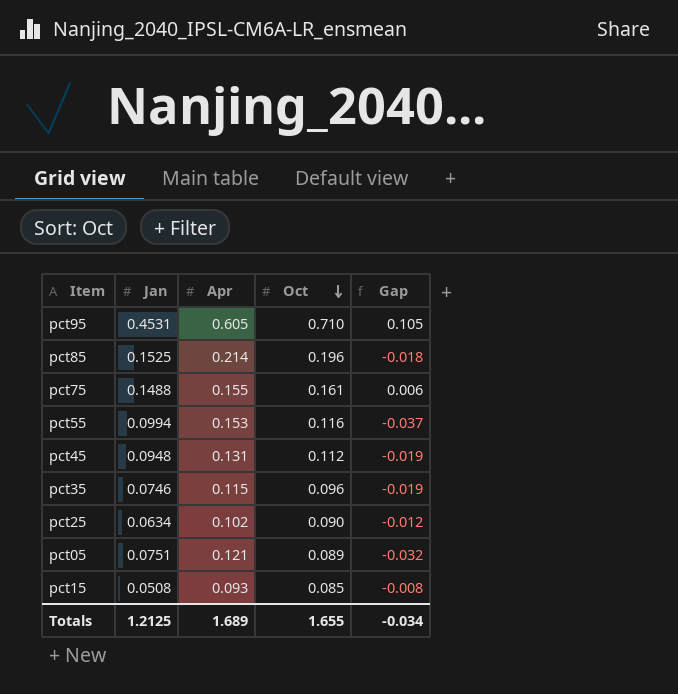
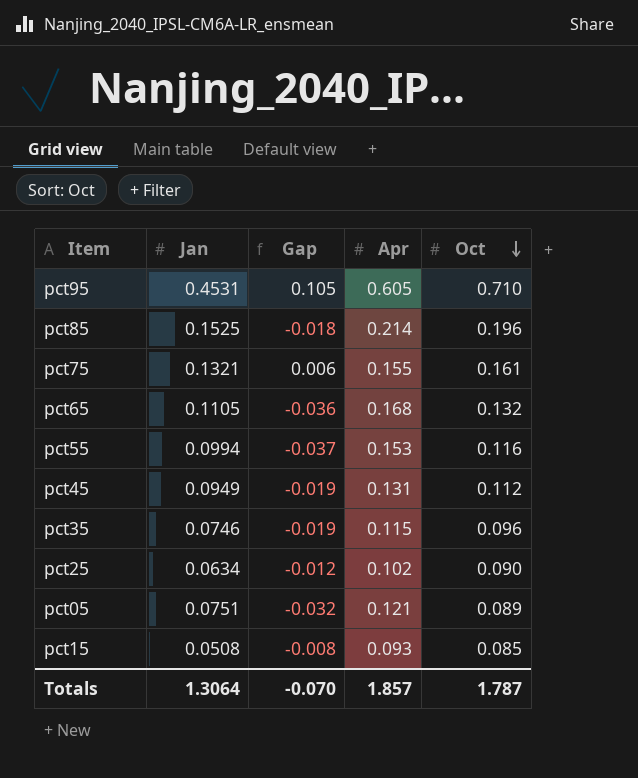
column Gap | position: 5 -> 3
pct75 | Jan: 0.1488 -> 0.1321
row pct65: none -> 0.1105 | -0.036 | 0.168 | 0.132
pct45 | Jan: 0.0948 -> 0.0949
Totals | Jan: 1.2125 -> 1.3064
Totals | Gap: -0.034 -> -0.070
Totals | Apr: 1.689 -> 1.857
Totals | Oct: 1.655 -> 1.787

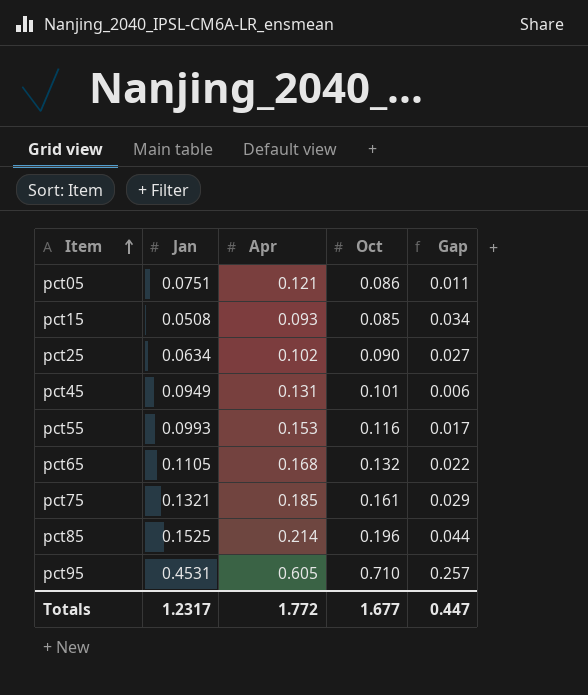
row order: Oct descending -> Item ascending
column Gap | formula: [Oct] - [Apr] -> [Oct] - [Jan]
column Gap | position: 3 -> 5
row pct35: 0.0746 | -0.019 | 0.115 | 0.096 -> none
pct05 | Oct: 0.089 -> 0.086
pct45 | Oct: 0.112 -> 0.101
pct55 | Jan: 0.0994 -> 0.0993
pct75 | Apr: 0.155 -> 0.185
Totals | Jan: 1.3064 -> 1.2317
Totals | Apr: 1.857 -> 1.772
Totals | Oct: 1.787 -> 1.677
Totals | Gap: -0.070 -> 0.447

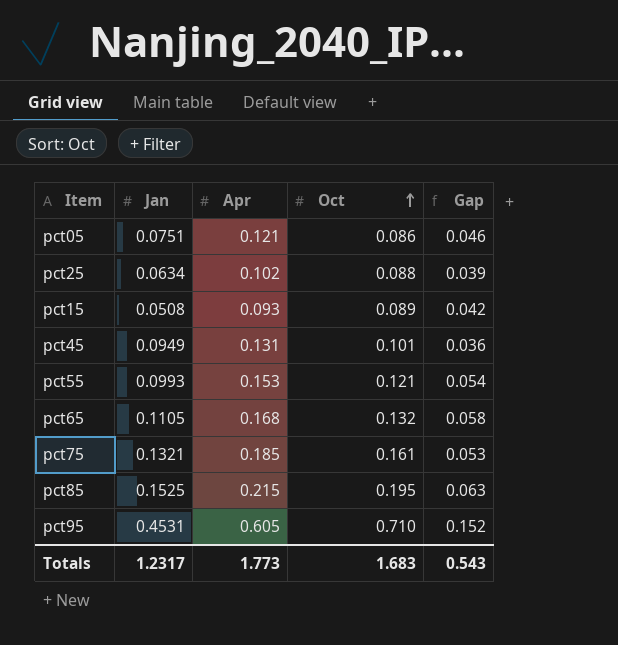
row order: Item ascending -> Oct ascending
column Gap | formula: [Oct] - [Jan] -> [Apr] - [Jan]
pct25 | Oct: 0.090 -> 0.088
pct15 | Oct: 0.085 -> 0.089
pct55 | Oct: 0.116 -> 0.121
pct85 | Apr: 0.214 -> 0.215
pct85 | Oct: 0.196 -> 0.195
Totals | Apr: 1.772 -> 1.773
Totals | Oct: 1.677 -> 1.683
Totals | Gap: 0.447 -> 0.543

